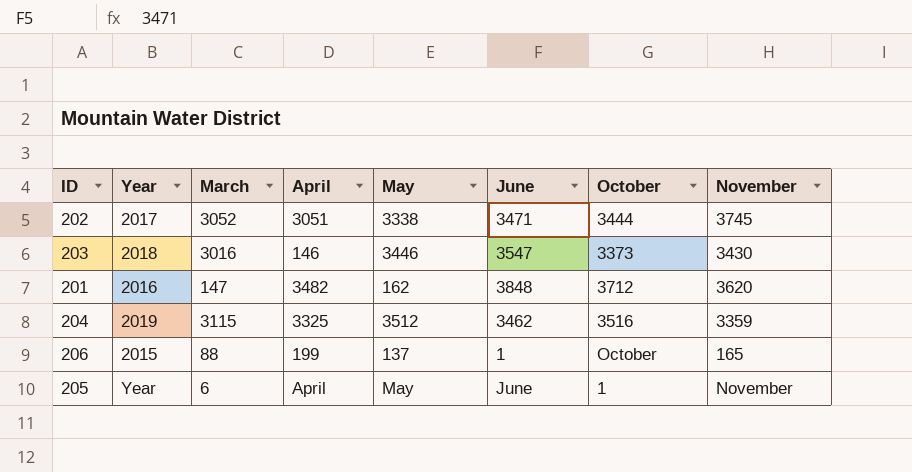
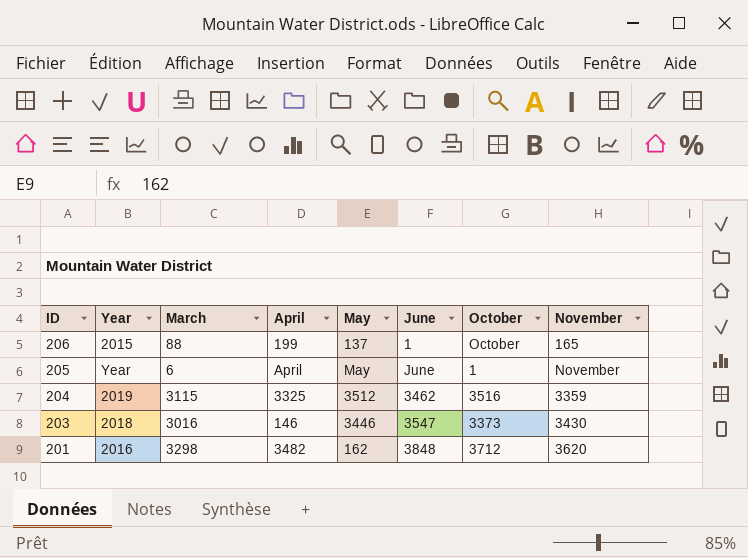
row order: none -> ID descending
row 202: 2017 | 3052 | 3051 | 3338 | 3471 | 3444 | 3745 -> none
201 | March: 147 -> 3298

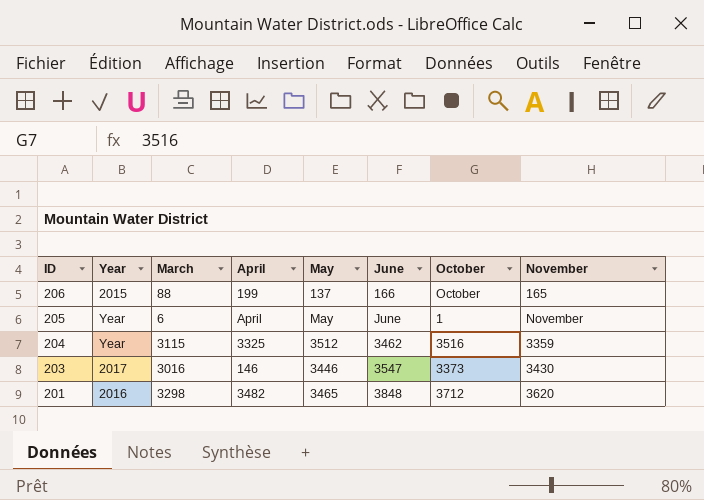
206 | June: 1 -> 166
204 | Year: 2019 -> Year
203 | Year: 2018 -> 2017
201 | May: 162 -> 3465

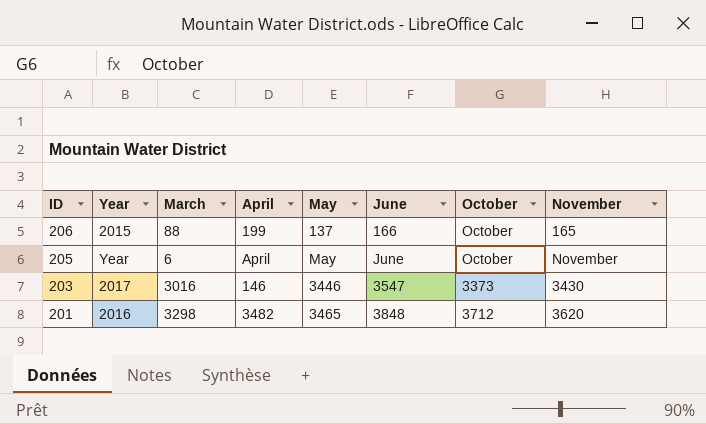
row 204: Year | 3115 | 3325 | 3512 | 3462 | 3516 | 3359 -> none
205 | October: 1 -> October

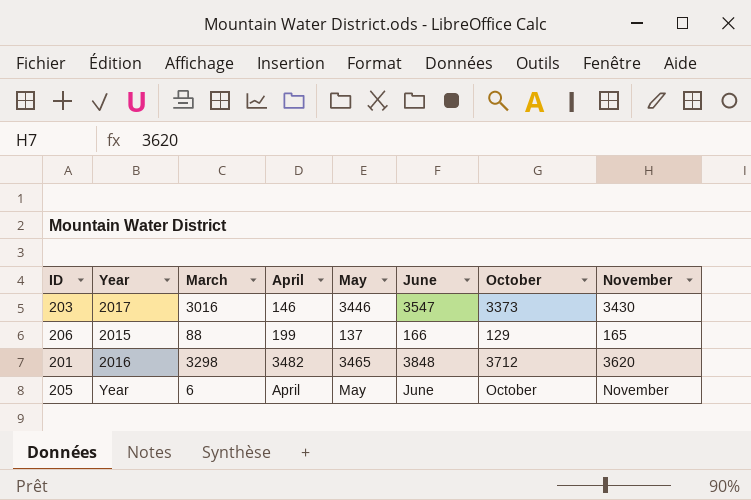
row order: ID descending -> April ascending
206 | October: October -> 129

